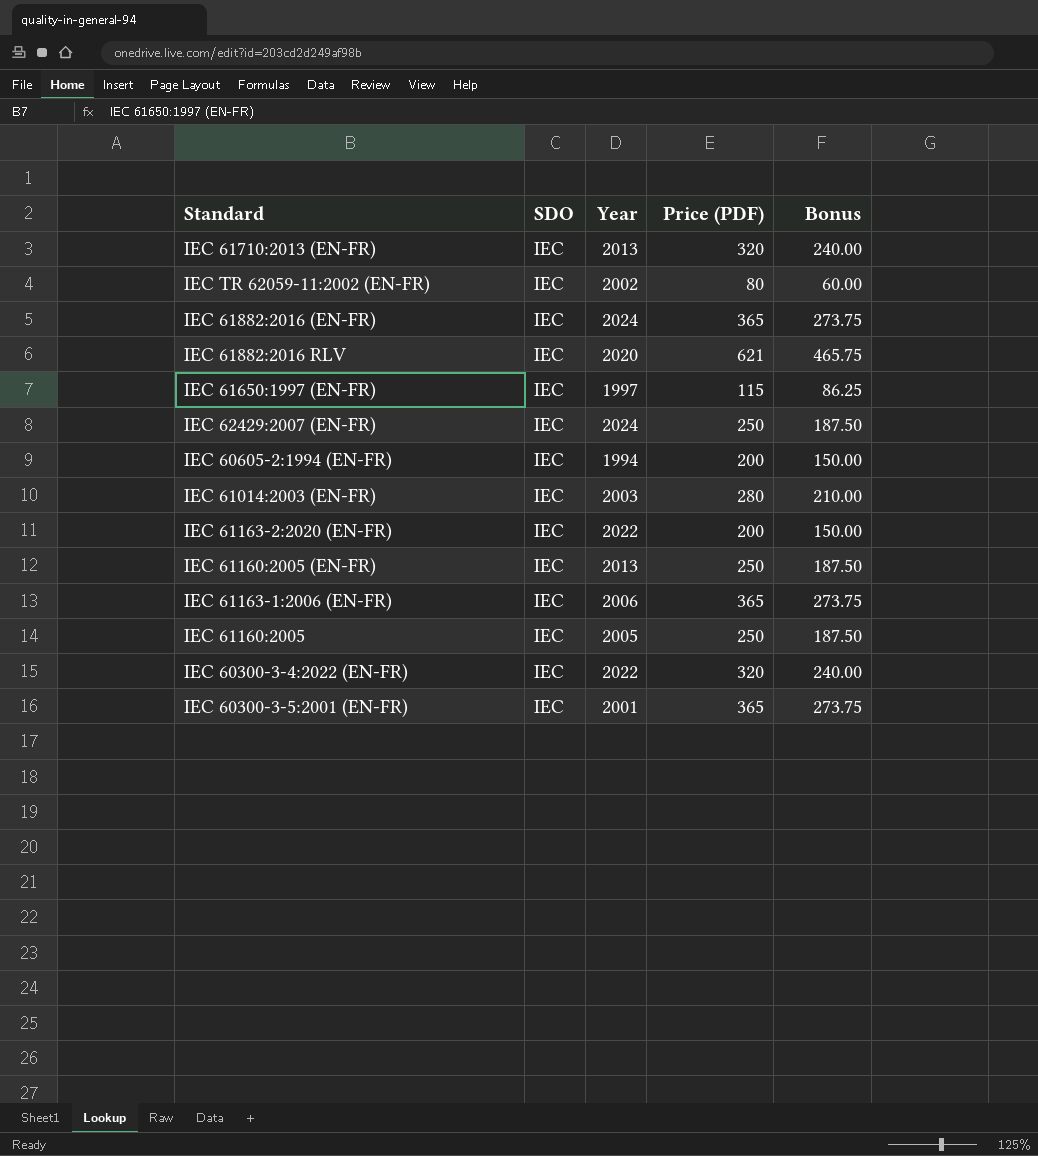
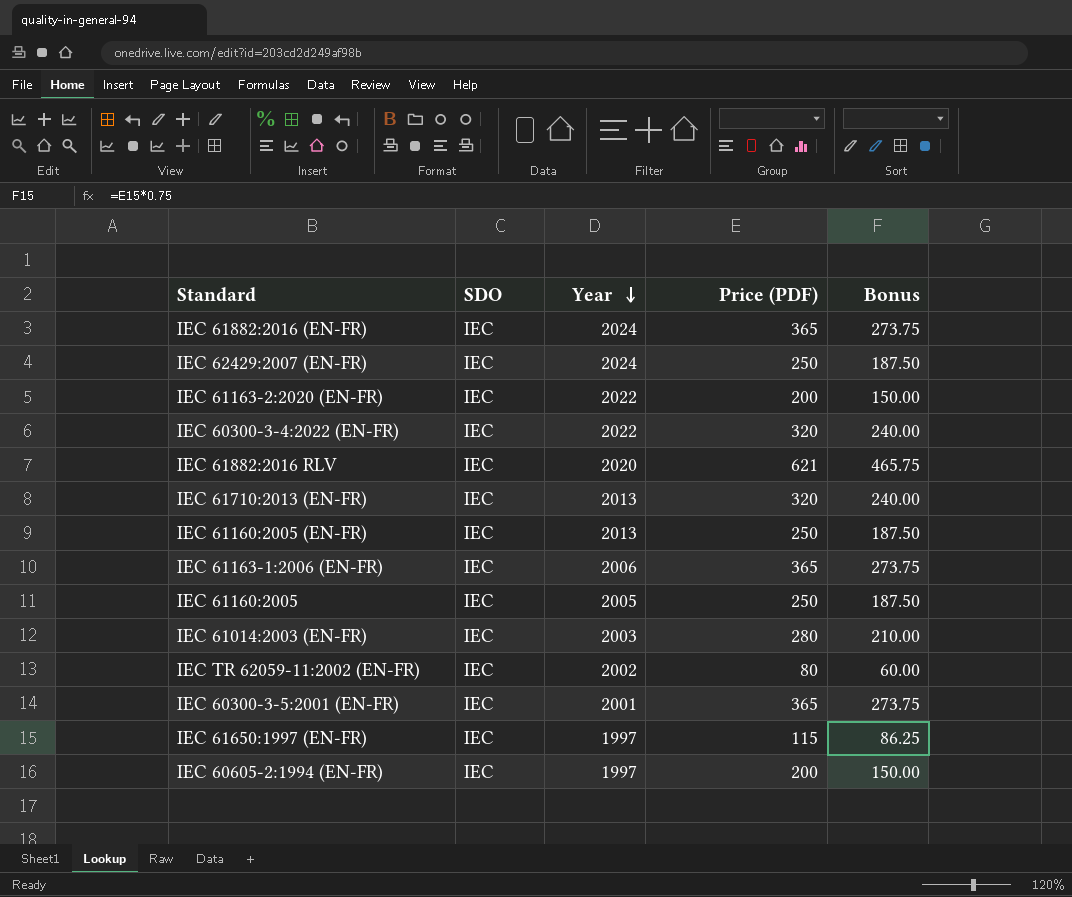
row order: none -> Year descending
IEC 60605-2:1994 (EN-FR) | Year: 1994 -> 1997

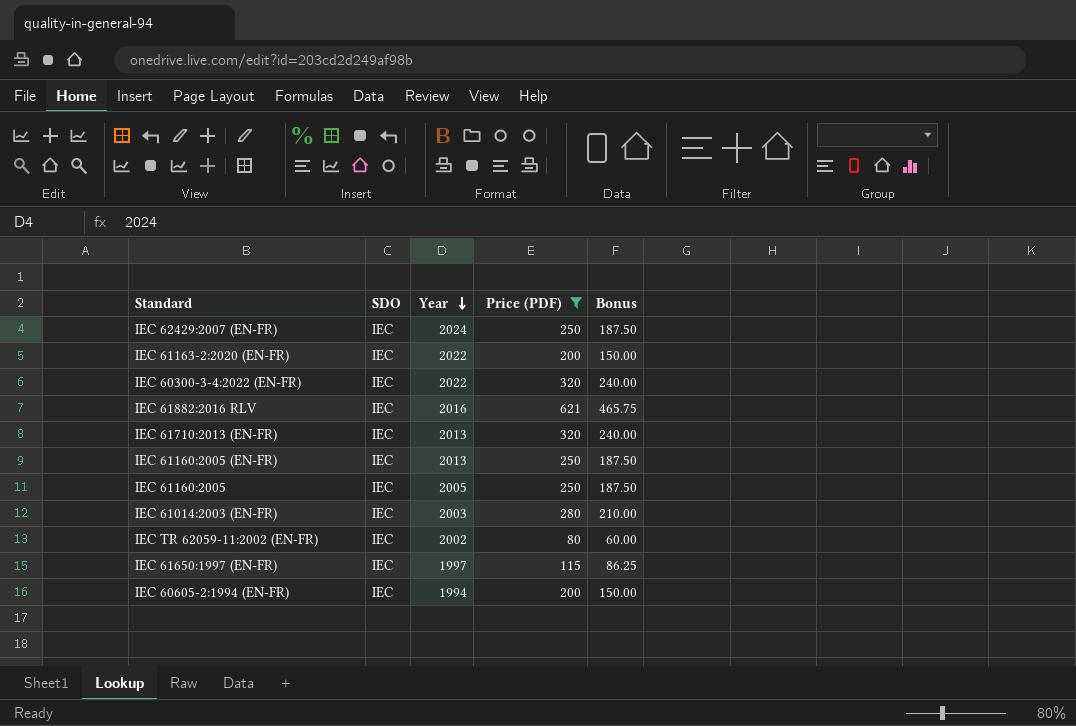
filter: none -> Price (PDF) != 365
IEC 61882:2016 RLV | Year: 2020 -> 2016
IEC 60605-2:1994 (EN-FR) | Year: 1997 -> 1994

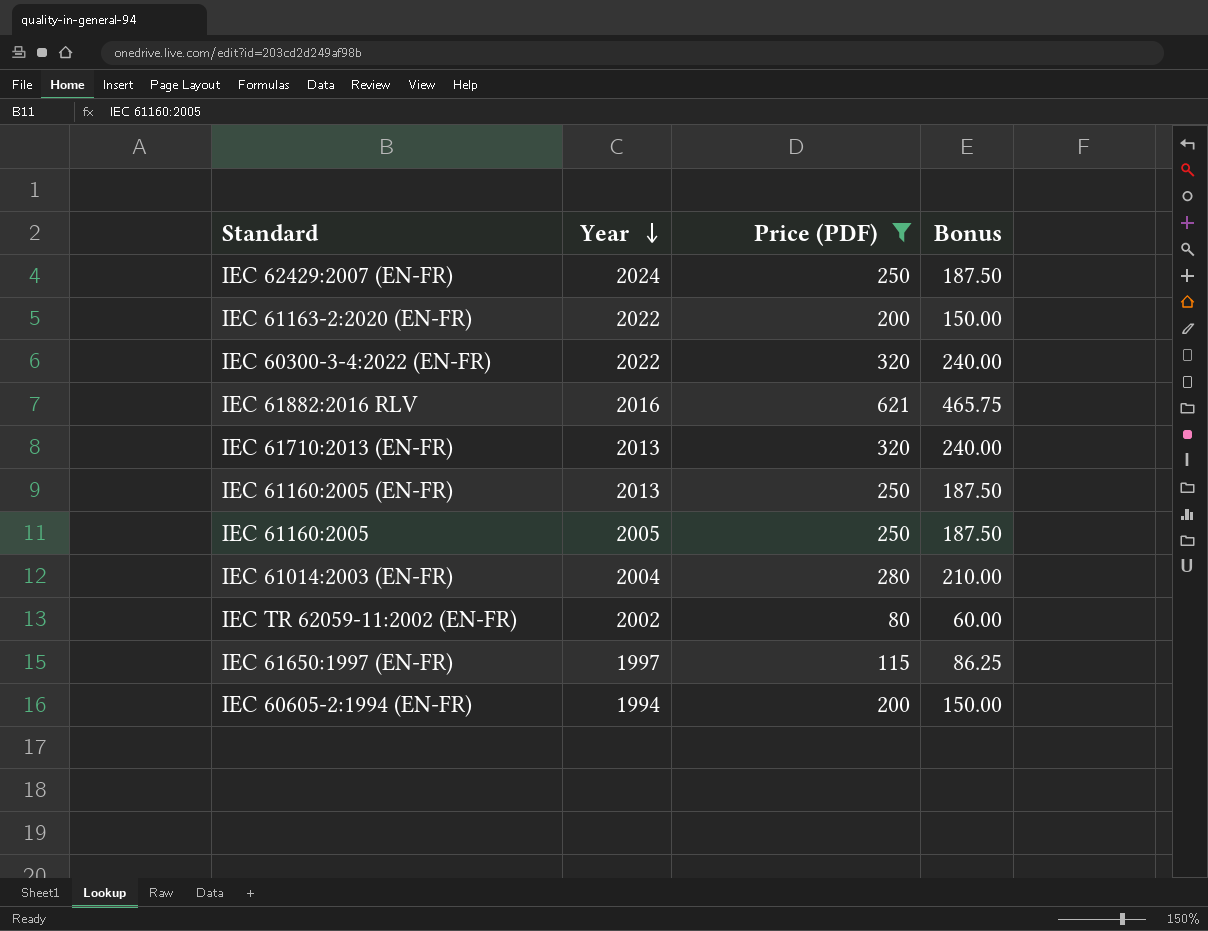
column SDO | position: 2 -> none
IEC 61014:2003 (EN-FR) | Year: 2003 -> 2004

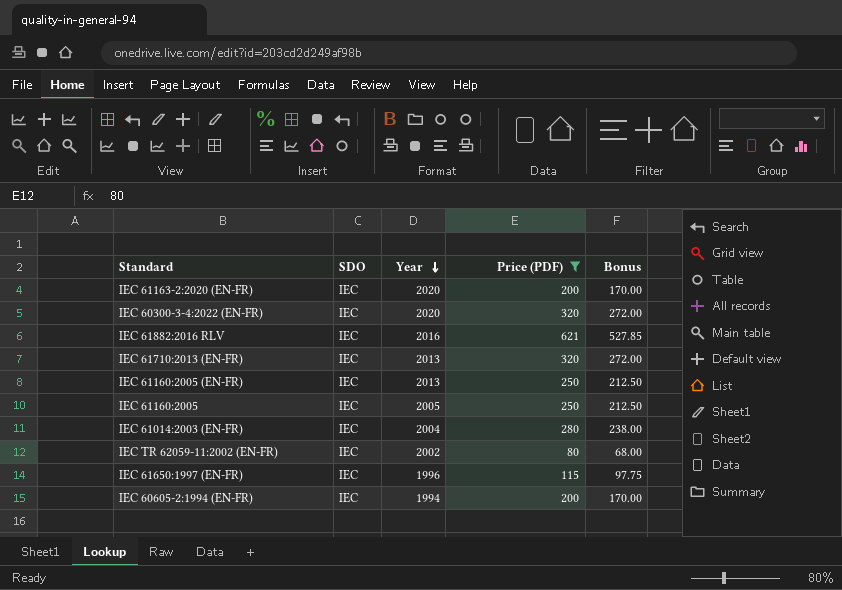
column SDO | position: none -> 2
column Bonus | formula: [Price (PDF)] * 0.75 -> [Price (PDF)] * 0.85
row IEC 62429:2007 (EN-FR): 2024 | 250 | 187.50 -> none
IEC 61163-2:2020 (EN-FR) | Year: 2022 -> 2020
IEC 60300-3-4:2022 (EN-FR) | Year: 2022 -> 2020
IEC 61650:1997 (EN-FR) | Year: 1997 -> 1996

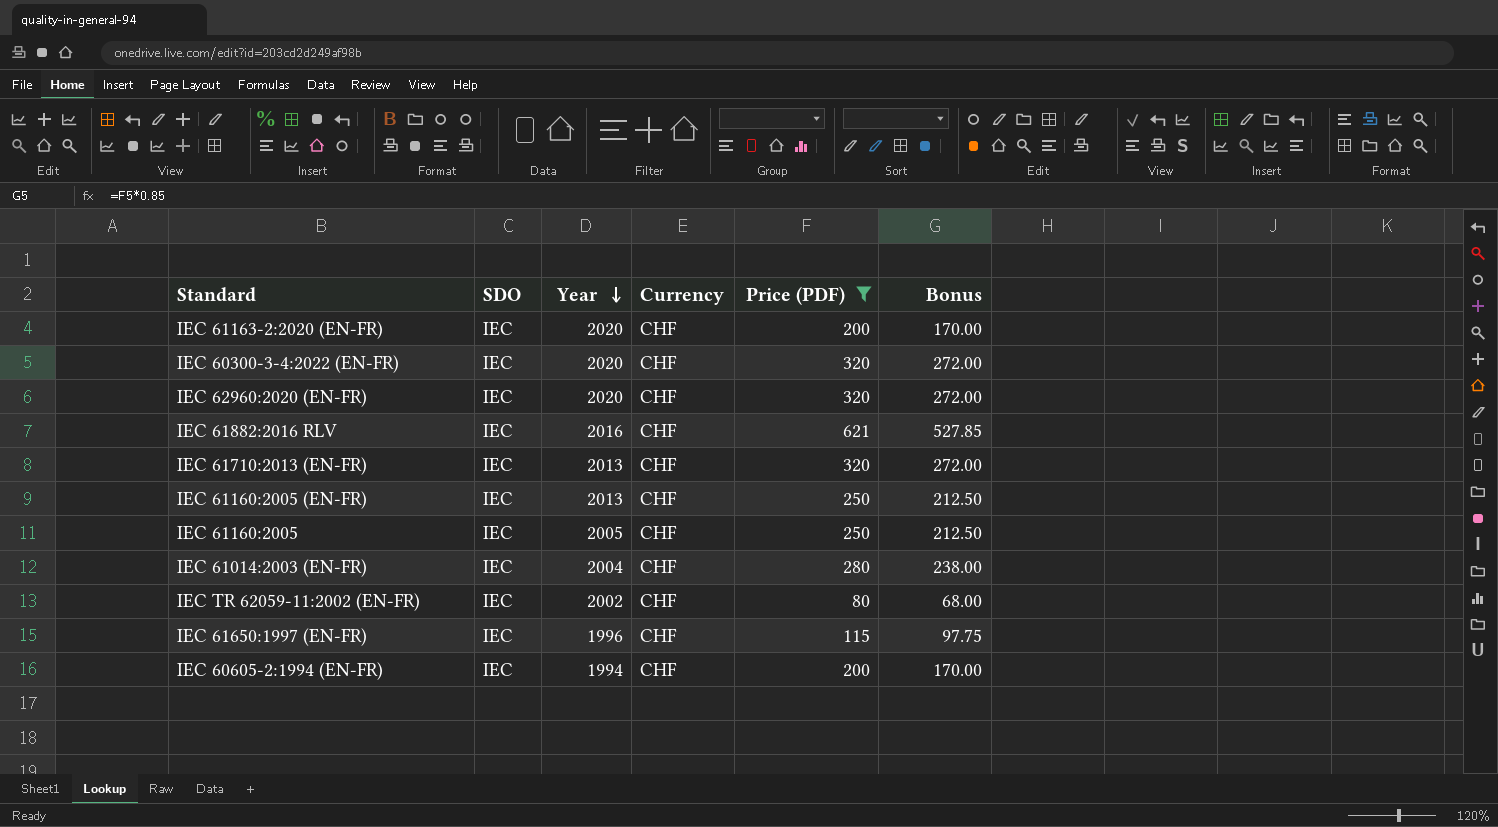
column Currency | position: none -> 4
row IEC 62960:2020 (EN-FR): none -> IEC | 2020 | CHF | 320 | 272.00

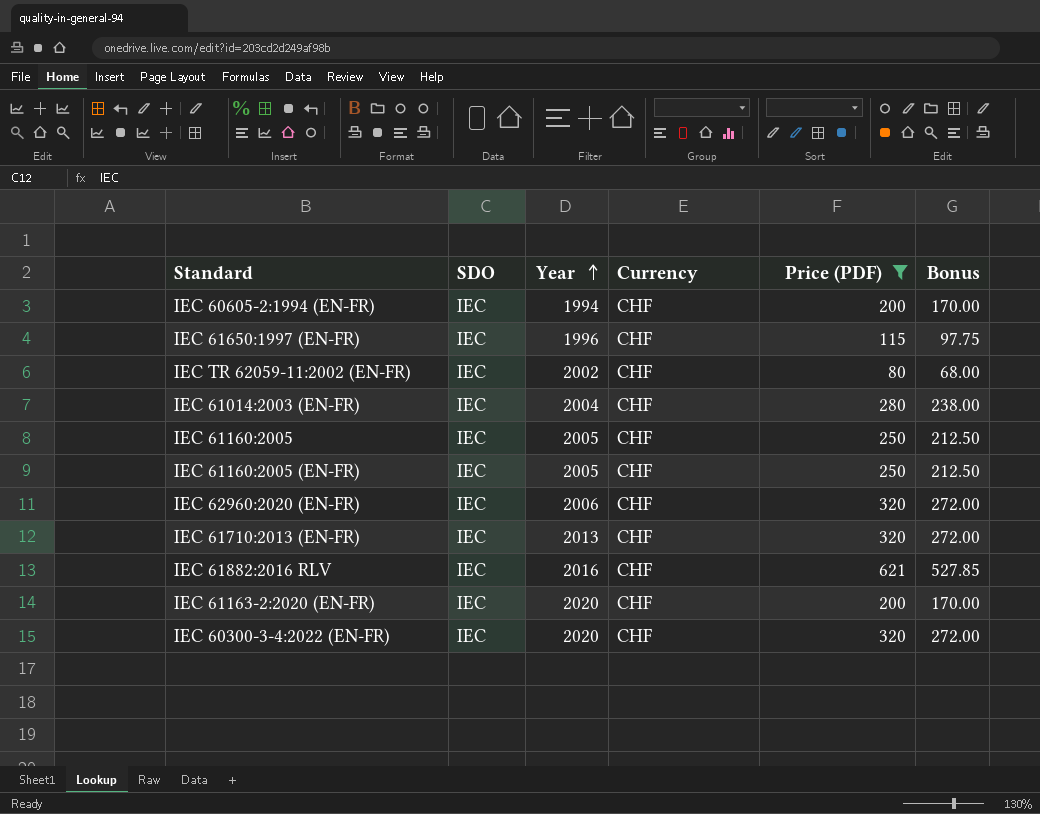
row order: Year descending -> Year ascending
IEC 61160:2005 (EN-FR) | Year: 2013 -> 2005
IEC 62960:2020 (EN-FR) | Year: 2020 -> 2006

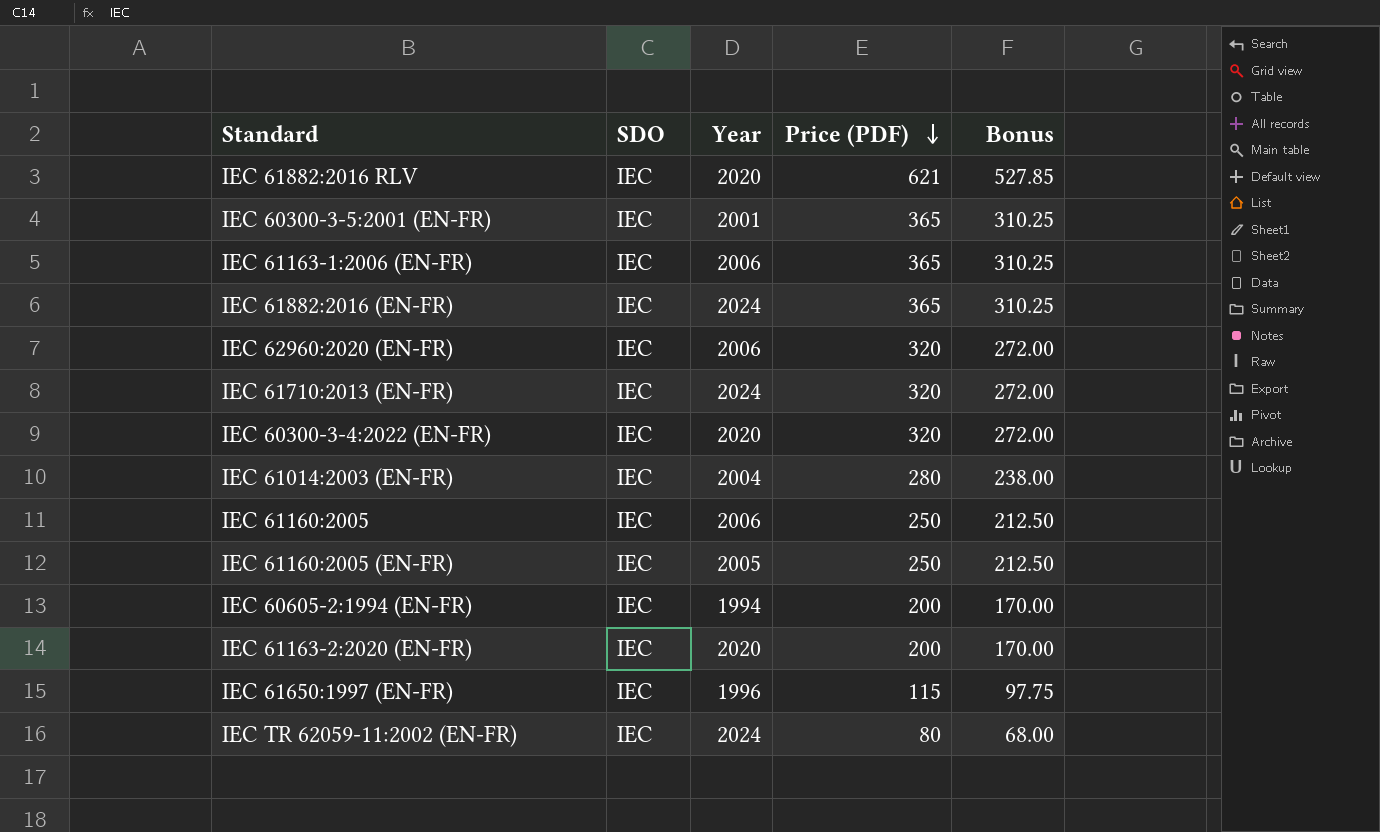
filter: Price (PDF) != 365 -> none
row order: Year ascending -> Price (PDF) descending
column Currency | position: 4 -> none
IEC 61882:2016 RLV | Year: 2016 -> 2020
IEC 61710:2013 (EN-FR) | Year: 2013 -> 2024
IEC 61160:2005 | Year: 2005 -> 2006
IEC TR 62059-11:2002 (EN-FR) | Year: 2002 -> 2024

